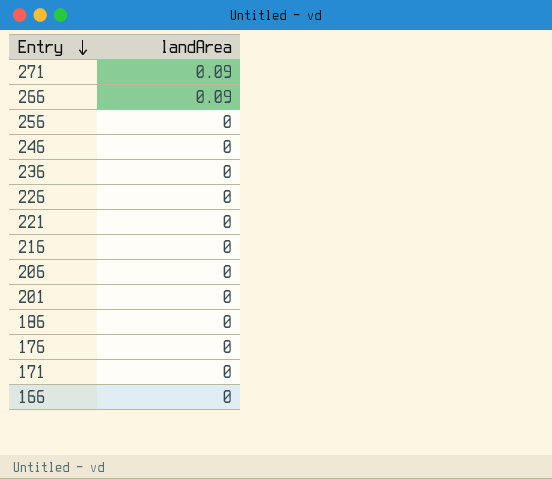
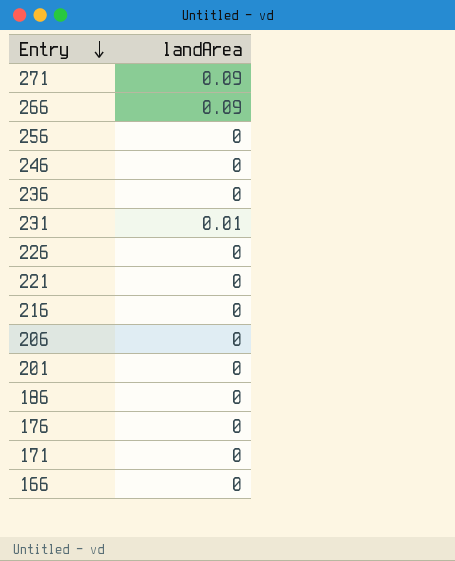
row 231: none -> 0.01

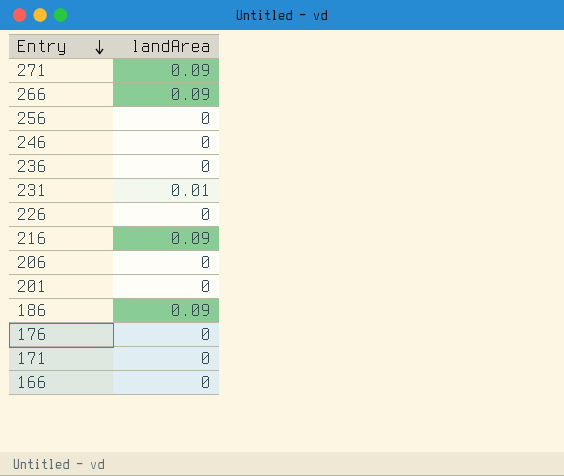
row 221: 0 -> none
216 | landArea: 0 -> 0.09
186 | landArea: 0 -> 0.09

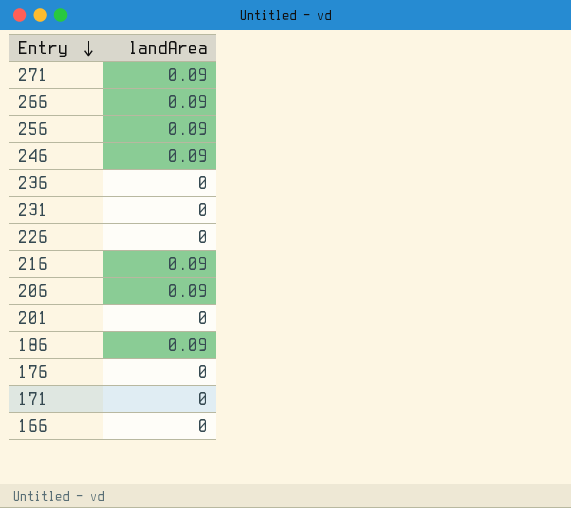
256 | landArea: 0 -> 0.09
246 | landArea: 0 -> 0.09
231 | landArea: 0.01 -> 0
206 | landArea: 0 -> 0.09

